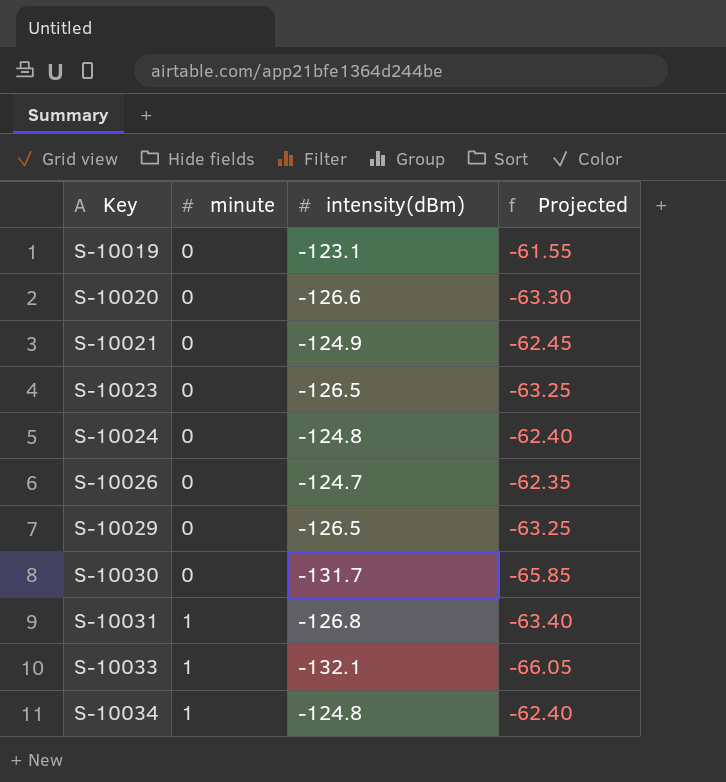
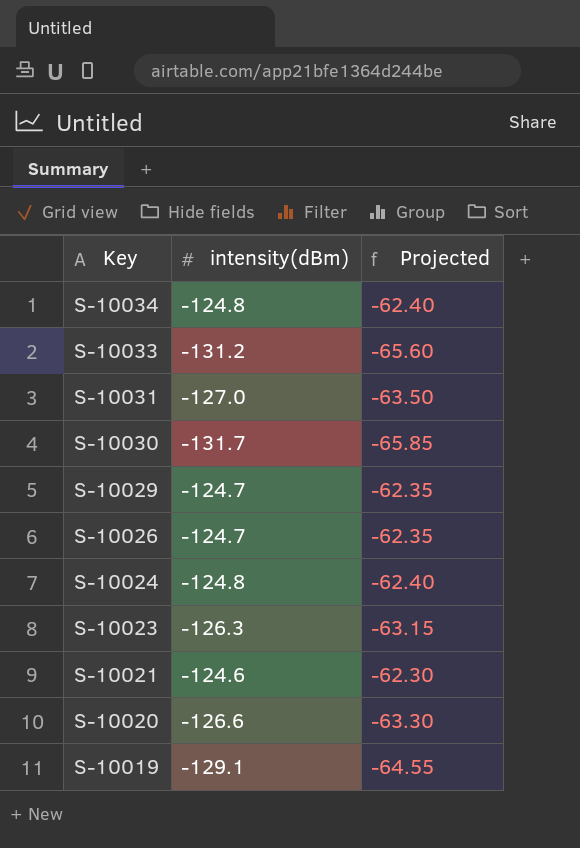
row order: Key ascending -> Key descending
column minute | position: 2 -> none
S-10033 | intensity(dBm): -132.1 -> -131.2
S-10033 | Projected: -66.05 -> -65.60
S-10031 | intensity(dBm): -126.8 -> -127.0
S-10031 | Projected: -63.40 -> -63.50
S-10029 | intensity(dBm): -126.5 -> -124.7
S-10029 | Projected: -63.25 -> -62.35
S-10023 | intensity(dBm): -126.5 -> -126.3
S-10023 | Projected: -63.25 -> -63.15
S-10021 | intensity(dBm): -124.9 -> -124.6
S-10021 | Projected: -62.45 -> -62.30
S-10019 | intensity(dBm): -123.1 -> -129.1
S-10019 | Projected: -61.55 -> -64.55

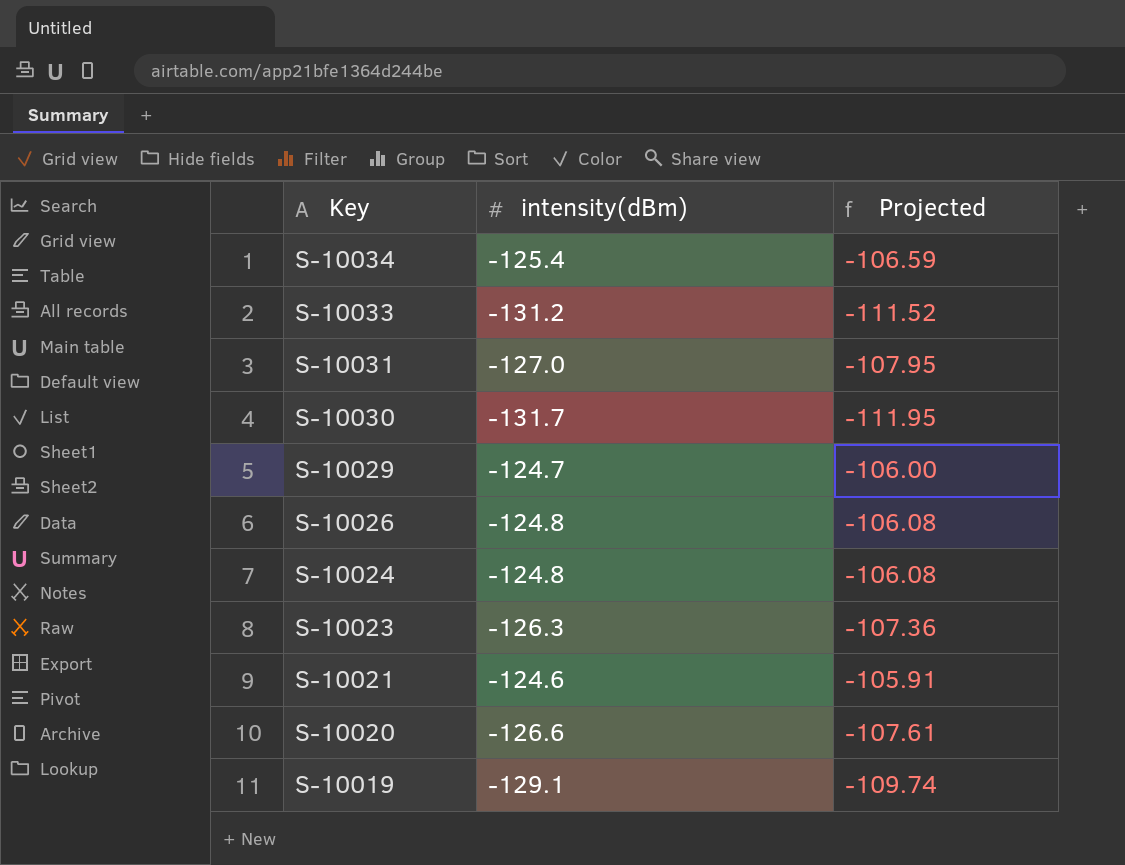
column Projected | formula: [intensity(dBm)] * 0.5 -> [intensity(dBm)] * 0.85
S-10034 | intensity(dBm): -124.8 -> -125.4
S-10026 | intensity(dBm): -124.7 -> -124.8

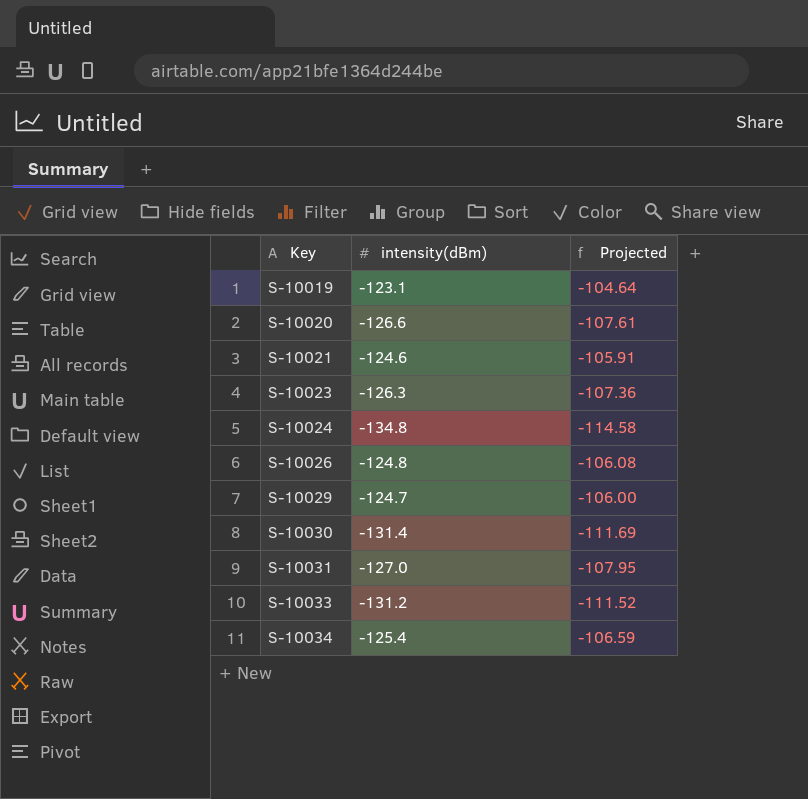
row order: Key descending -> Key ascending
S-10019 | intensity(dBm): -129.1 -> -123.1
S-10019 | Projected: -109.74 -> -104.64
S-10024 | intensity(dBm): -124.8 -> -134.8
S-10024 | Projected: -106.08 -> -114.58
S-10030 | intensity(dBm): -131.7 -> -131.4
S-10030 | Projected: -111.95 -> -111.69

